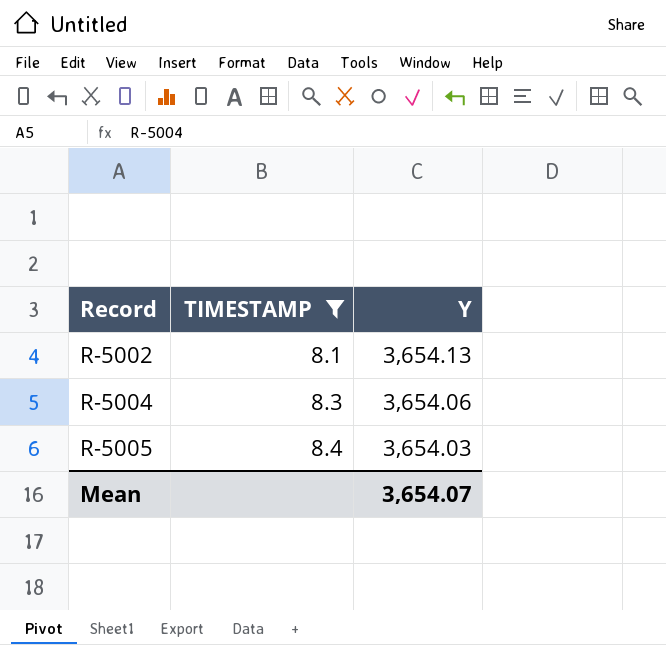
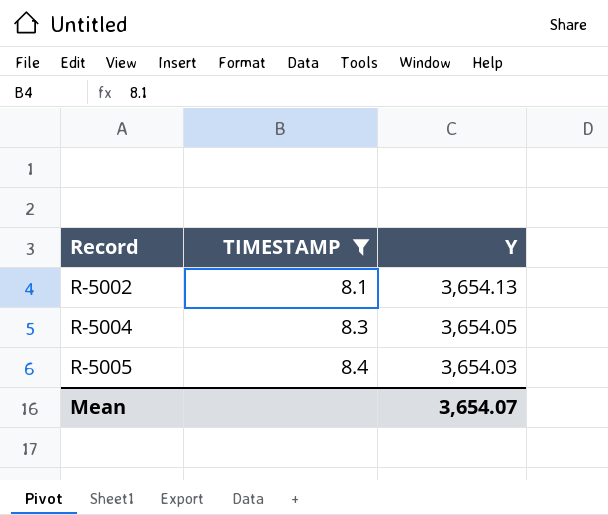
R-5004 | Y: 3,654.06 -> 3,654.05

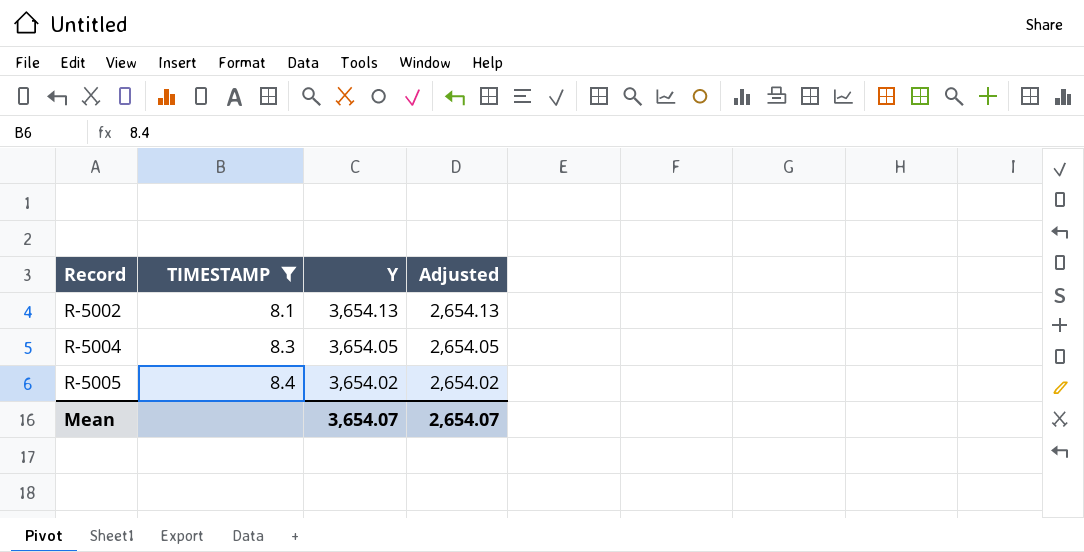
column Adjusted | formula: none -> [Y] - 1000
R-5005 | Y: 3,654.03 -> 3,654.02

